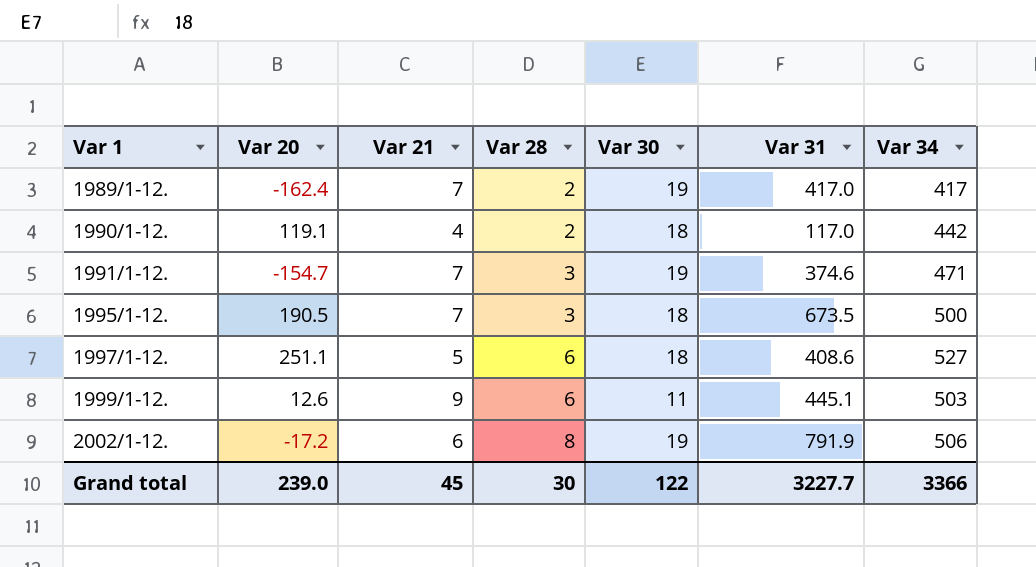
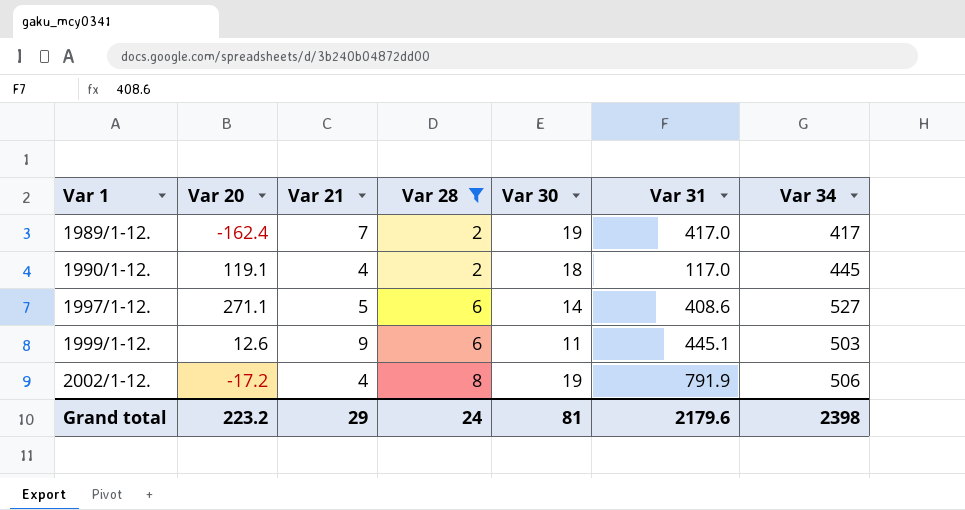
filter: none -> Var 28 != 3
1990/1-12. | Var 34: 442 -> 445
1997/1-12. | Var 20: 251.1 -> 271.1
1997/1-12. | Var 30: 18 -> 14
2002/1-12. | Var 21: 6 -> 4
Grand total | Var 20: 239.0 -> 223.2
Grand total | Var 21: 45 -> 29
Grand total | Var 28: 30 -> 24
Grand total | Var 30: 122 -> 81
Grand total | Var 31: 3227.7 -> 2179.6
Grand total | Var 34: 3366 -> 2398

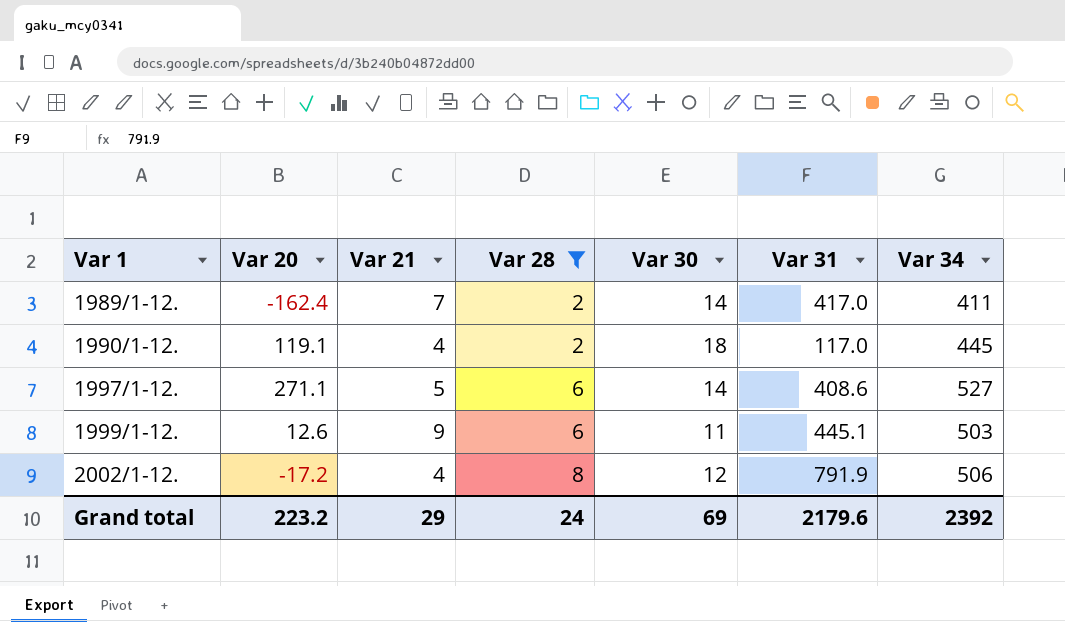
1989/1-12. | Var 30: 19 -> 14
1989/1-12. | Var 34: 417 -> 411
2002/1-12. | Var 30: 19 -> 12
Grand total | Var 30: 81 -> 69
Grand total | Var 34: 2398 -> 2392

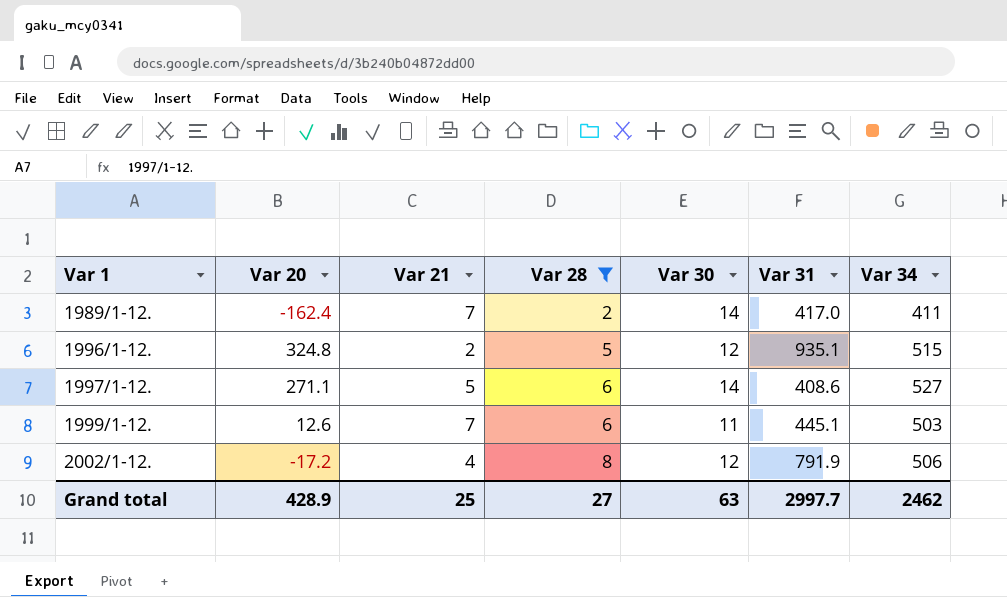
row 1990/1-12.: 119.1 | 4 | 2 | 18 | 117.0 | 445 -> none
row 1996/1-12.: none -> 324.8 | 2 | 5 | 12 | 935.1 | 515
1999/1-12. | Var 21: 9 -> 7
Grand total | Var 20: 223.2 -> 428.9
Grand total | Var 21: 29 -> 25
Grand total | Var 28: 24 -> 27
Grand total | Var 30: 69 -> 63
Grand total | Var 31: 2179.6 -> 2997.7
Grand total | Var 34: 2392 -> 2462

